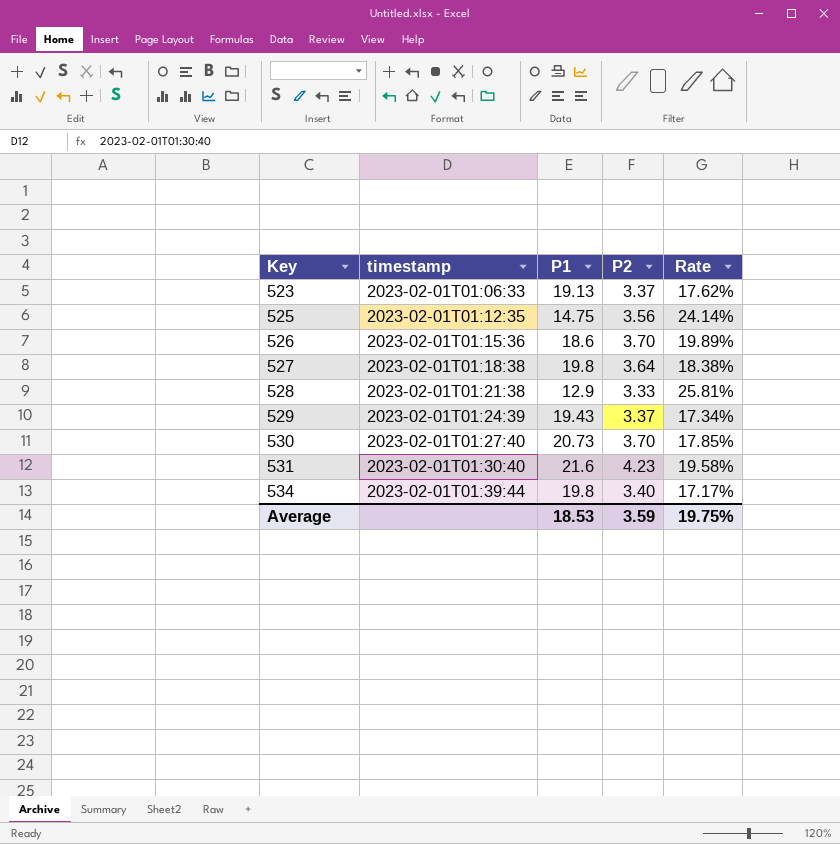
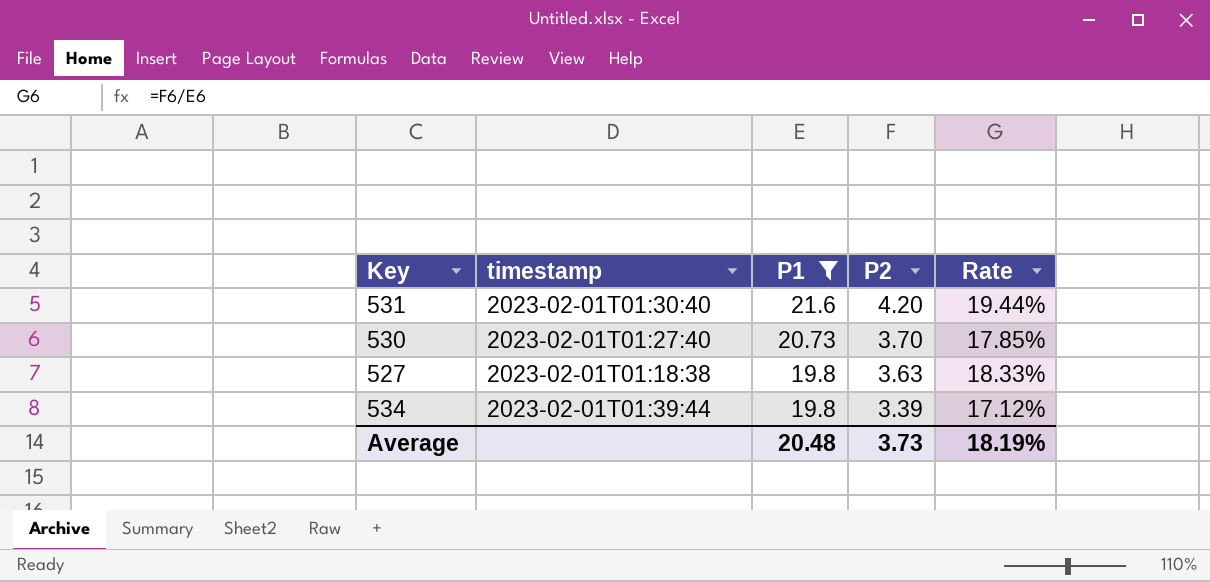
filter: none -> P1 >= 19.8
row order: Key ascending -> P1 descending
531 | P2: 4.23 -> 4.20
531 | Rate: 19.58% -> 19.44%
527 | P2: 3.64 -> 3.63
527 | Rate: 18.38% -> 18.33%
534 | P2: 3.40 -> 3.39
534 | Rate: 17.17% -> 17.12%
Average | P1: 18.53 -> 20.48
Average | P2: 3.59 -> 3.73
Average | Rate: 19.75% -> 18.19%

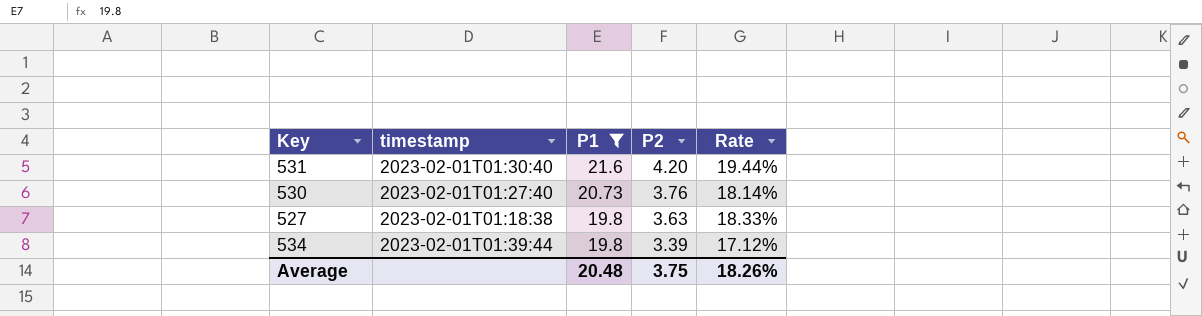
530 | P2: 3.70 -> 3.76
530 | Rate: 17.85% -> 18.14%
Average | P2: 3.73 -> 3.75
Average | Rate: 18.19% -> 18.26%

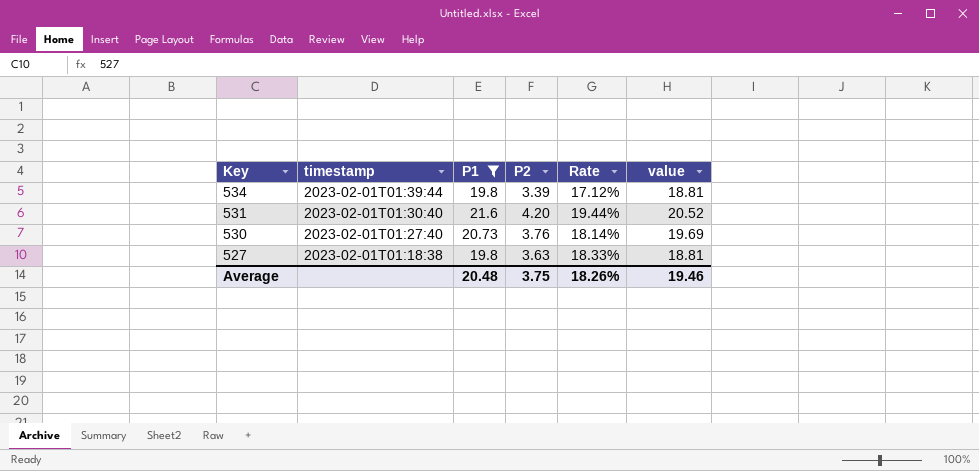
row order: P1 descending -> Key descending
column value | formula: none -> [P1] * 0.95

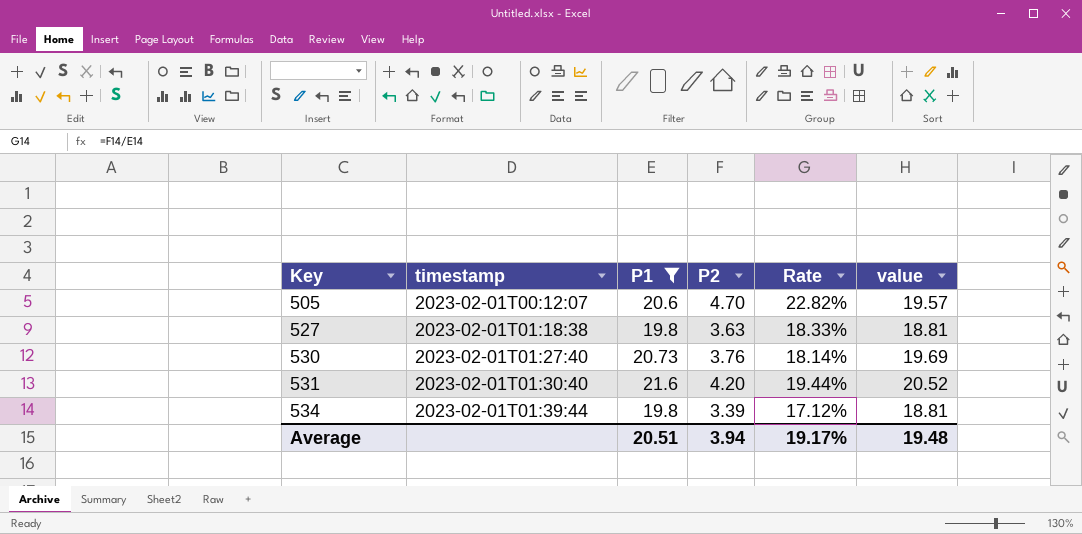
row order: Key descending -> Key ascending
row 505: none -> 2023-02-01T00:12:07 | 20.6 | 4.70 | 22.82% | 19.57
Average | P1: 20.48 -> 20.51
Average | P2: 3.75 -> 3.94
Average | Rate: 18.26% -> 19.17%
Average | value: 19.46 -> 19.48

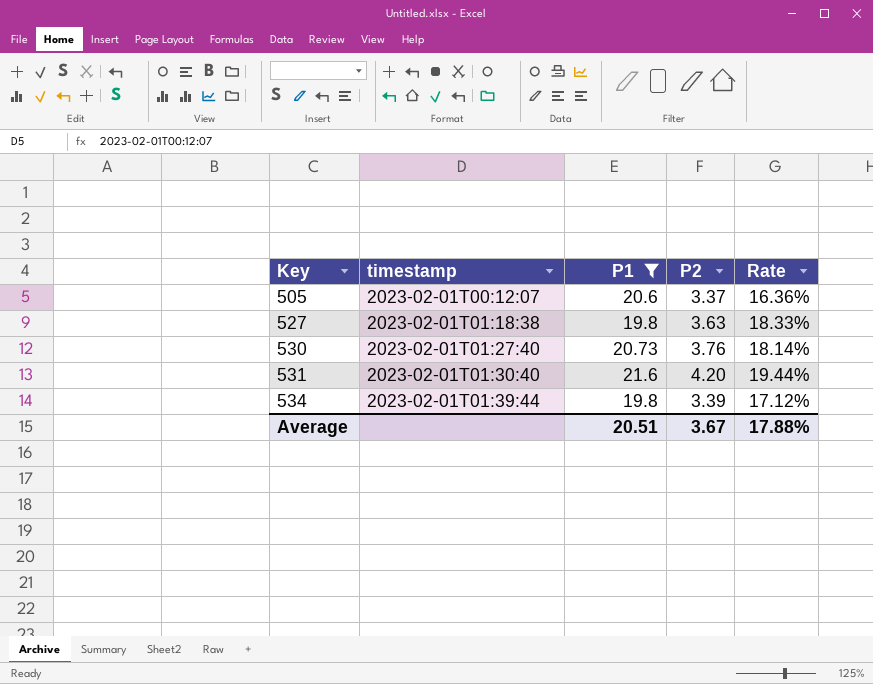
column value | formula: [P1] * 0.95 -> none
505 | P2: 4.70 -> 3.37
505 | Rate: 22.82% -> 16.36%
Average | P2: 3.94 -> 3.67
Average | Rate: 19.17% -> 17.88%

